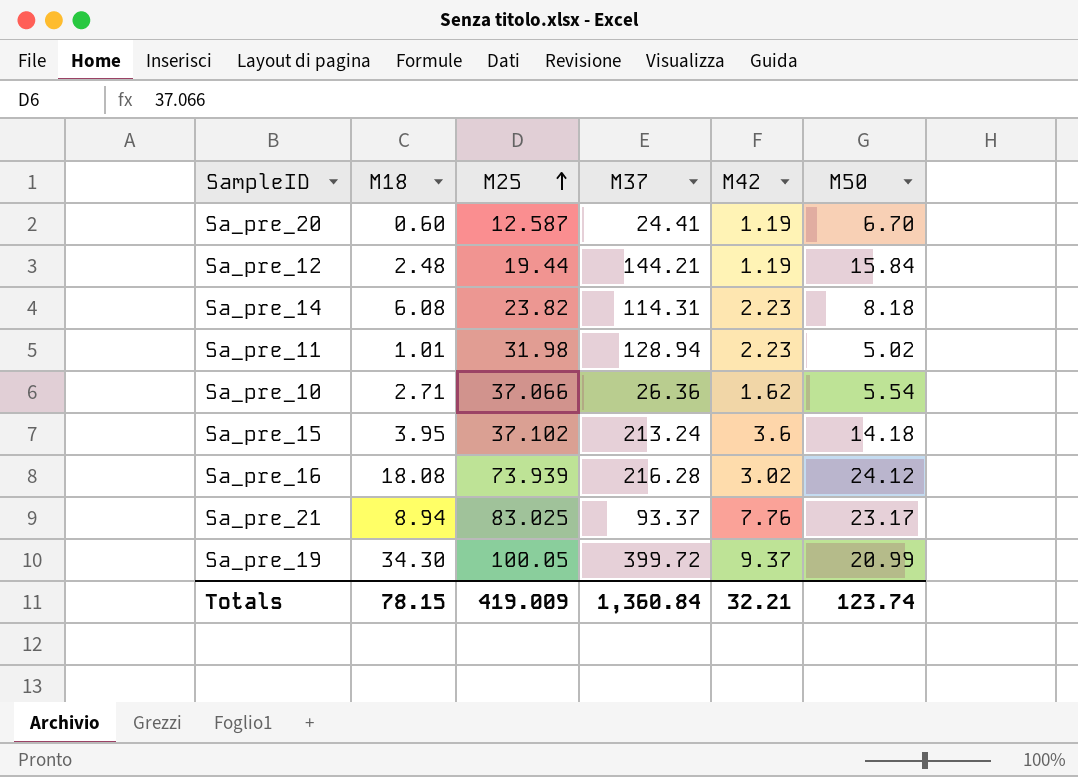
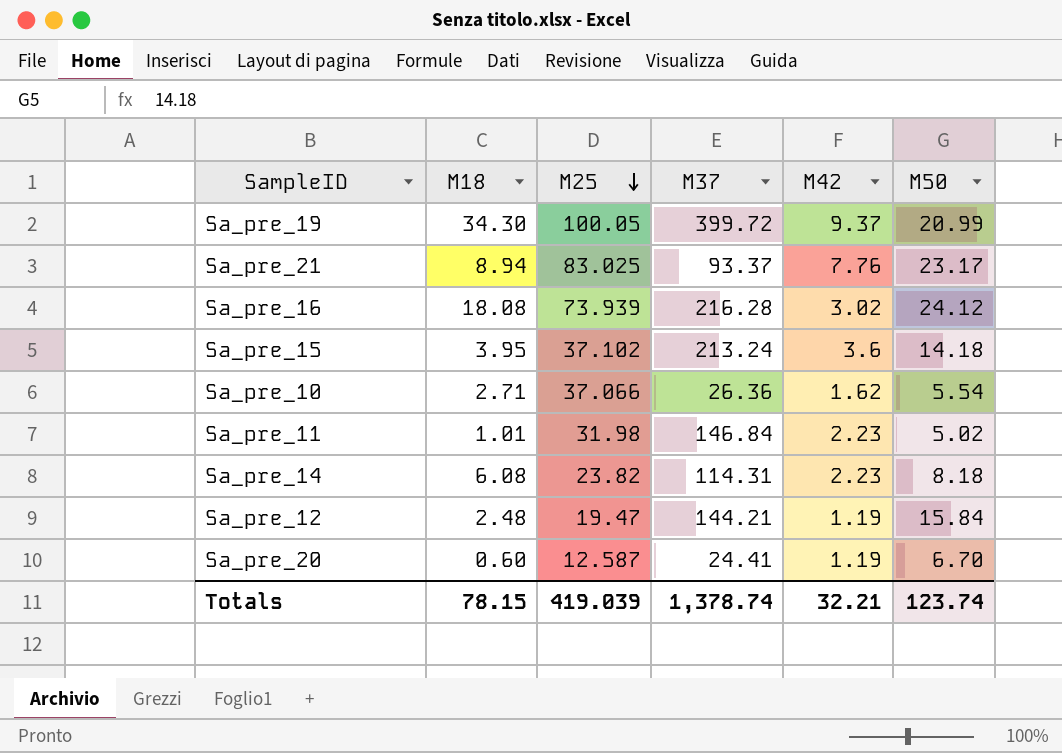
row order: M25 ascending -> M25 descending
Sa_pre_11 | M37: 128.94 -> 146.84
Sa_pre_12 | M25: 19.44 -> 19.47
Totals | M25: 419.009 -> 419.039
Totals | M37: 1,360.84 -> 1,378.74

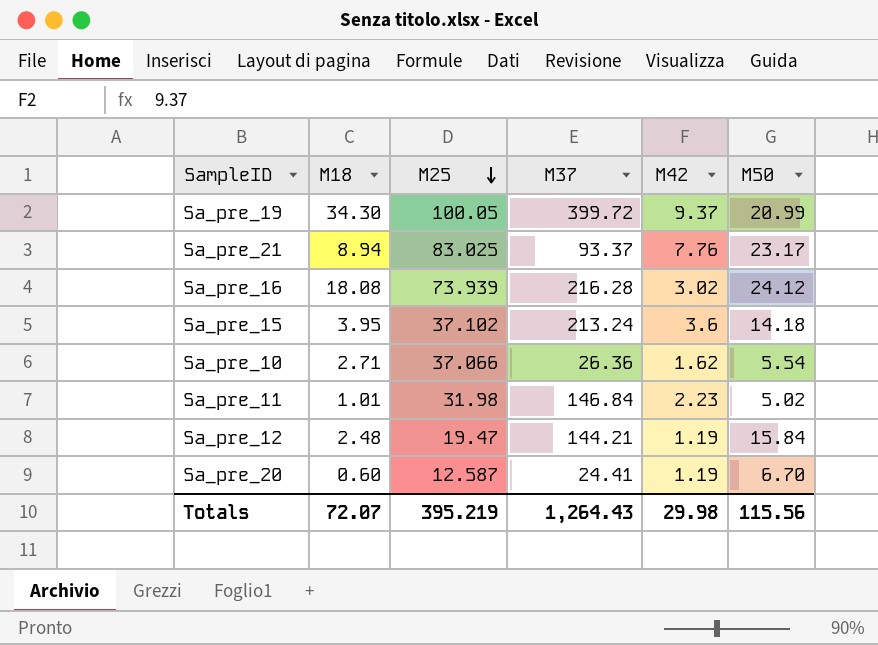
row Sa_pre_14: 6.08 | 23.82 | 114.31 | 2.23 | 8.18 -> none
Totals | M18: 78.15 -> 72.07
Totals | M25: 419.039 -> 395.219
Totals | M37: 1,378.74 -> 1,264.43
Totals | M42: 32.21 -> 29.98
Totals | M50: 123.74 -> 115.56

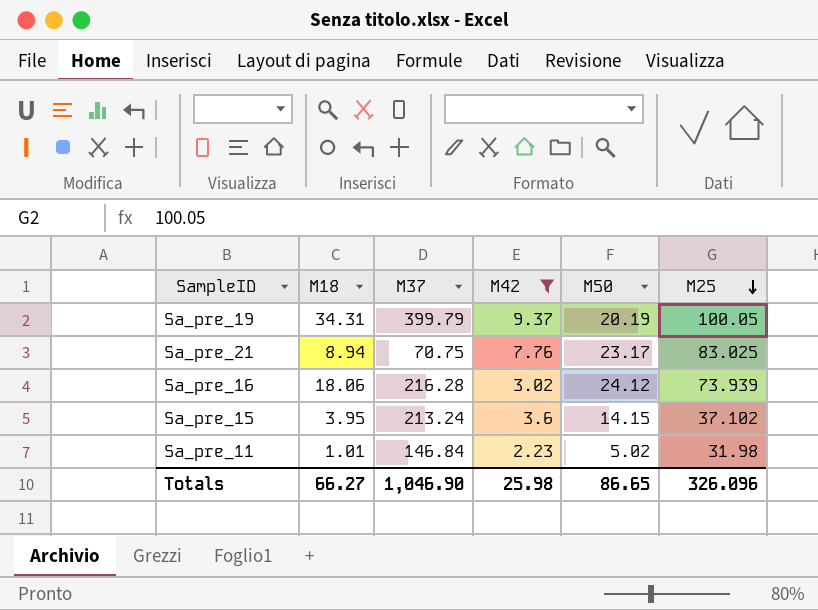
filter: none -> M42 >= 2.23
column M25 | position: 3 -> 6
Sa_pre_19 | M18: 34.30 -> 34.31
Sa_pre_19 | M37: 399.72 -> 399.79
Sa_pre_19 | M50: 20.99 -> 20.19
Sa_pre_21 | M37: 93.37 -> 70.75
Sa_pre_16 | M18: 18.08 -> 18.06
Sa_pre_15 | M50: 14.18 -> 14.15
Totals | M18: 72.07 -> 66.27
Totals | M37: 1,264.43 -> 1,046.90
Totals | M42: 29.98 -> 25.98
Totals | M50: 115.56 -> 86.65
Totals | M25: 395.219 -> 326.096

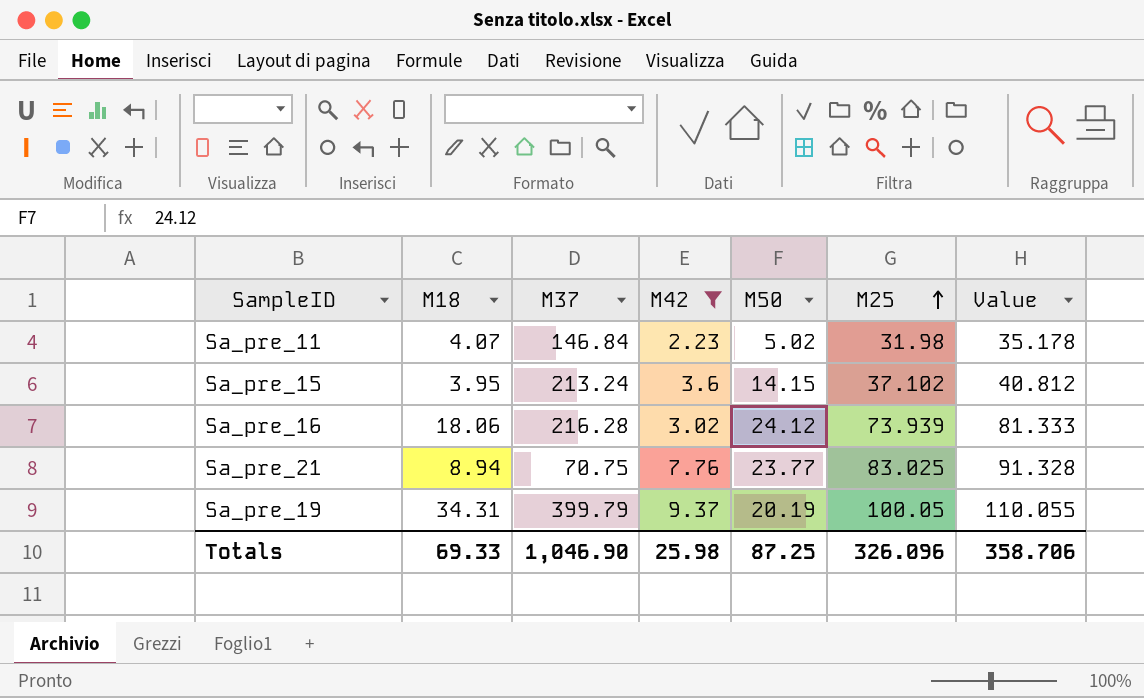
row order: M25 descending -> M25 ascending
column Value | formula: none -> [M25] * 1.1
Sa_pre_11 | M18: 1.01 -> 4.07
Sa_pre_21 | M50: 23.17 -> 23.77
Totals | M18: 66.27 -> 69.33
Totals | M50: 86.65 -> 87.25

